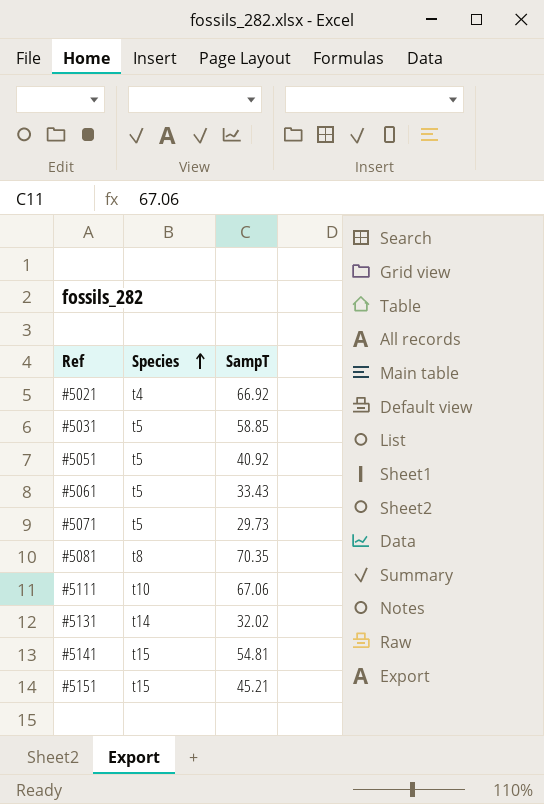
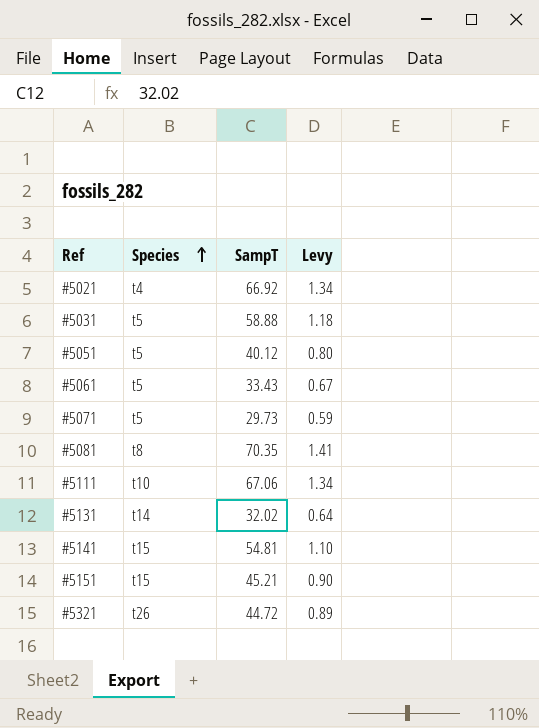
column Levy | formula: none -> [SampT] * 0.02
#5031 | SampT: 58.85 -> 58.88
#5051 | SampT: 40.92 -> 40.12
row #5321: none -> t26 | 44.72 | 0.89

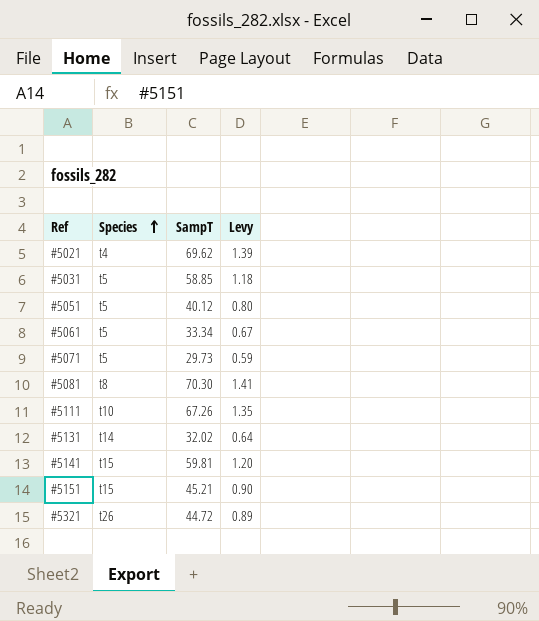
#5021 | SampT: 66.92 -> 69.62
#5021 | Levy: 1.34 -> 1.39
#5031 | SampT: 58.88 -> 58.85
#5061 | SampT: 33.43 -> 33.34
#5081 | SampT: 70.35 -> 70.30
#5111 | SampT: 67.06 -> 67.26
#5111 | Levy: 1.34 -> 1.35
#5141 | SampT: 54.81 -> 59.81
#5141 | Levy: 1.10 -> 1.20

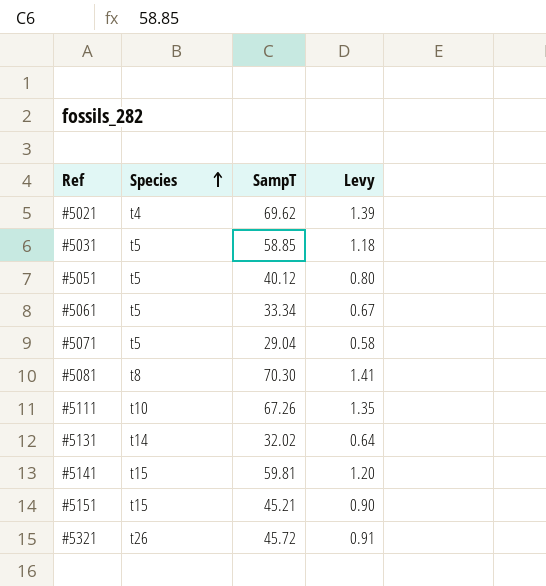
#5071 | SampT: 29.73 -> 29.04
#5071 | Levy: 0.59 -> 0.58
#5321 | SampT: 44.72 -> 45.72
#5321 | Levy: 0.89 -> 0.91

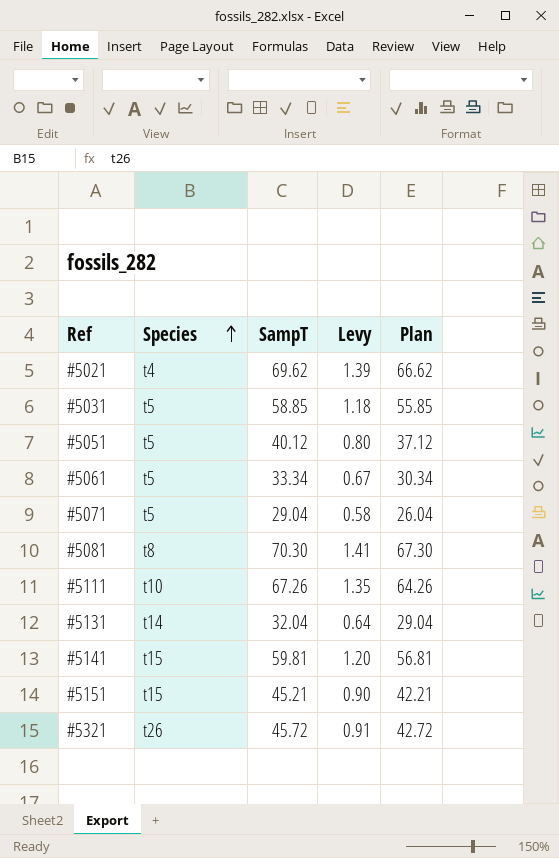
column Plan | formula: none -> [SampT] - 3
#5131 | SampT: 32.02 -> 32.04

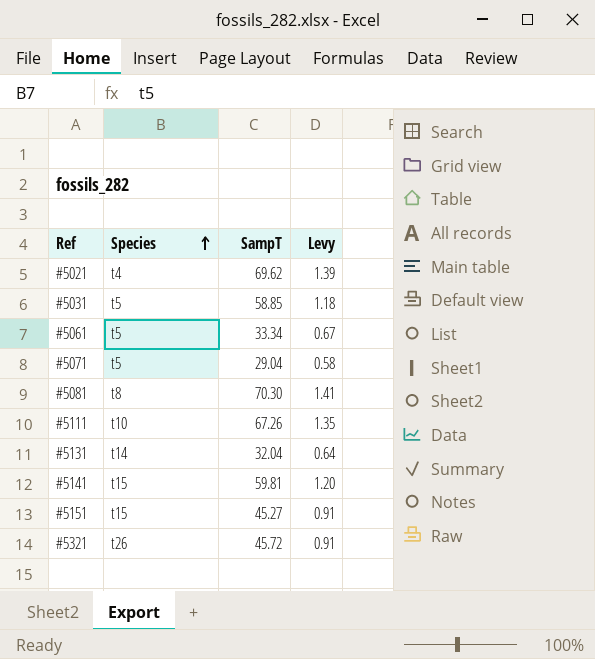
column Plan | formula: [SampT] - 3 -> none
row #5051: t5 | 40.12 | 0.80 | 37.12 -> none
#5151 | SampT: 45.21 -> 45.27
#5151 | Levy: 0.90 -> 0.91

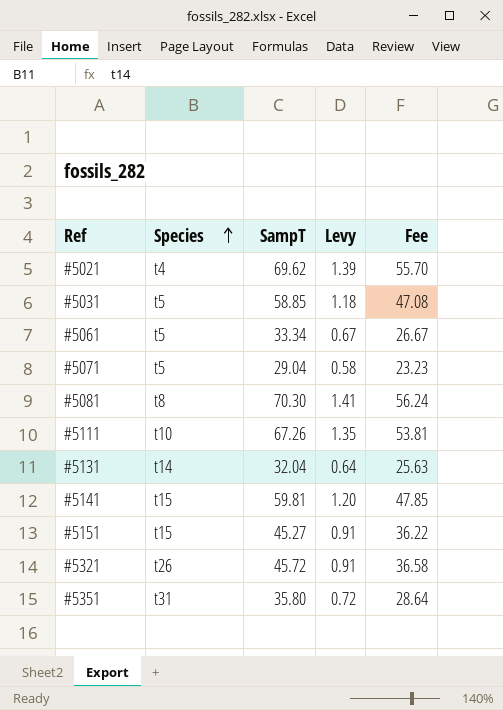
column Fee | formula: none -> [SampT] * 0.8
row #5351: none -> t31 | 35.80 | 0.72 | 28.64

